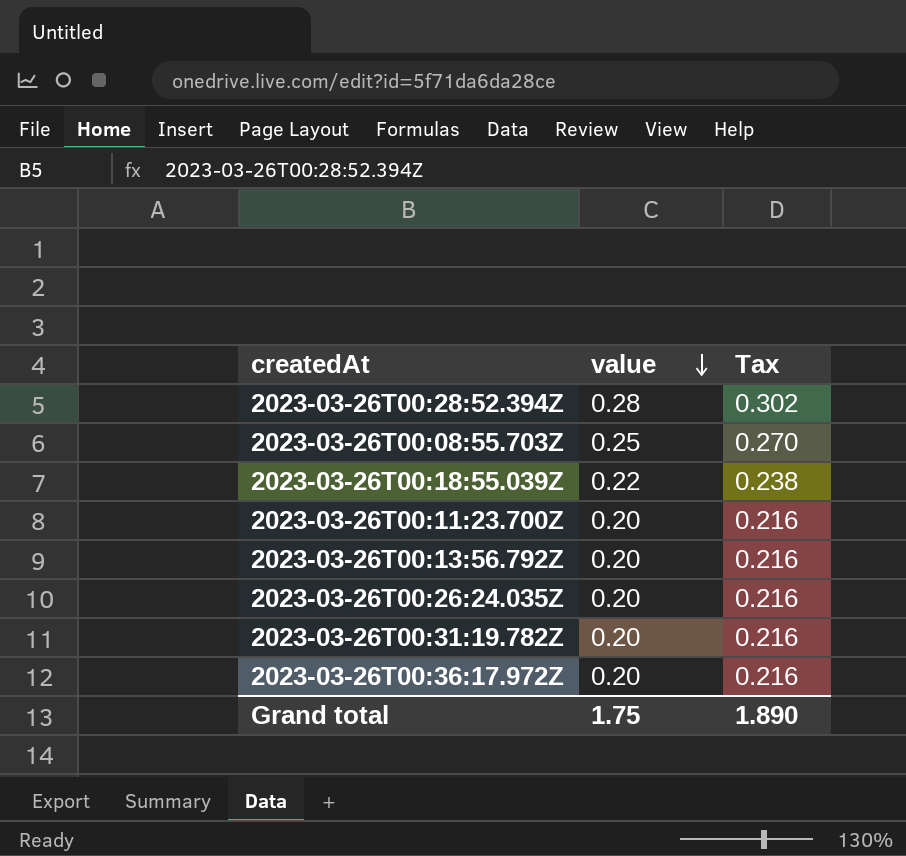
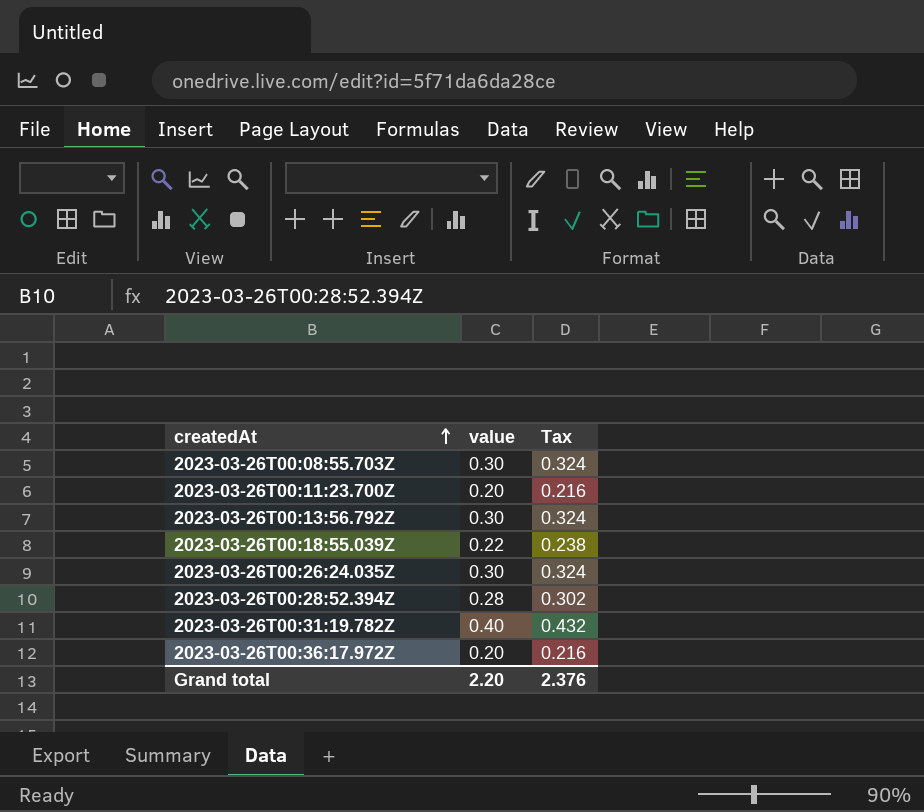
row order: value descending -> createdAt ascending
2023-03-26T00:08:55.703Z | value: 0.25 -> 0.30
2023-03-26T00:08:55.703Z | Tax: 0.270 -> 0.324
2023-03-26T00:13:56.792Z | value: 0.20 -> 0.30
2023-03-26T00:13:56.792Z | Tax: 0.216 -> 0.324
2023-03-26T00:26:24.035Z | value: 0.20 -> 0.30
2023-03-26T00:26:24.035Z | Tax: 0.216 -> 0.324
2023-03-26T00:31:19.782Z | value: 0.20 -> 0.40
2023-03-26T00:31:19.782Z | Tax: 0.216 -> 0.432
Grand total | value: 1.75 -> 2.20
Grand total | Tax: 1.890 -> 2.376

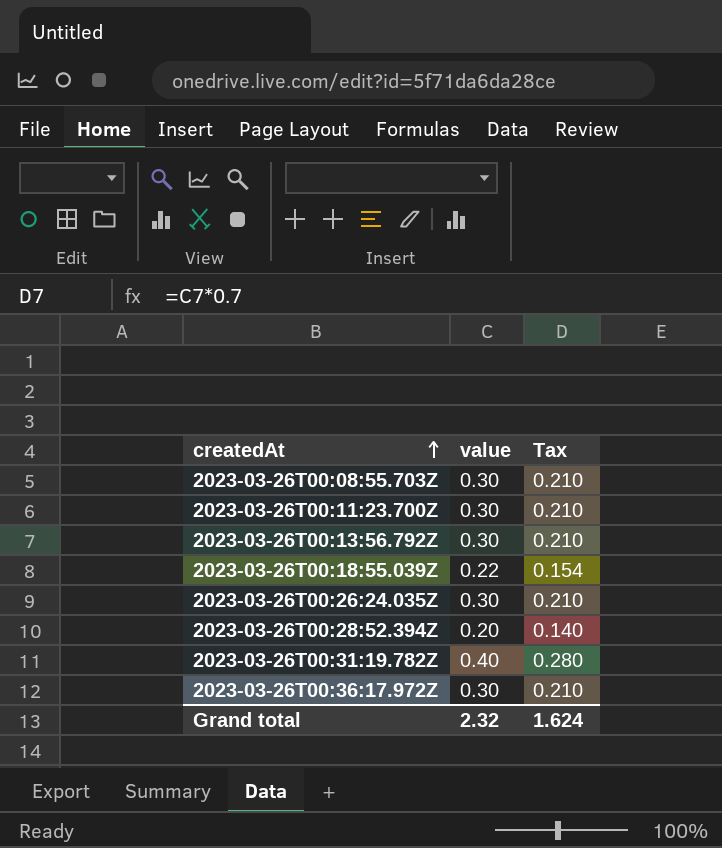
column Tax | formula: [value] * 1.08 -> [value] * 0.7
2023-03-26T00:11:23.700Z | value: 0.20 -> 0.30
2023-03-26T00:28:52.394Z | value: 0.28 -> 0.20
2023-03-26T00:36:17.972Z | value: 0.20 -> 0.30
Grand total | value: 2.20 -> 2.32
Grand total | Tax: 2.376 -> 1.624

